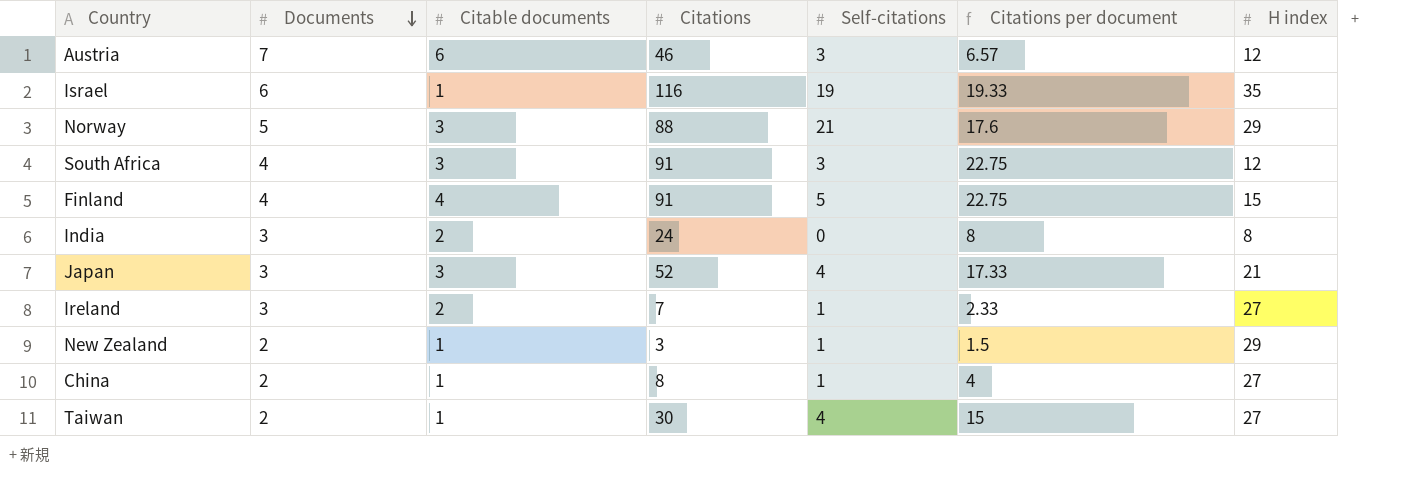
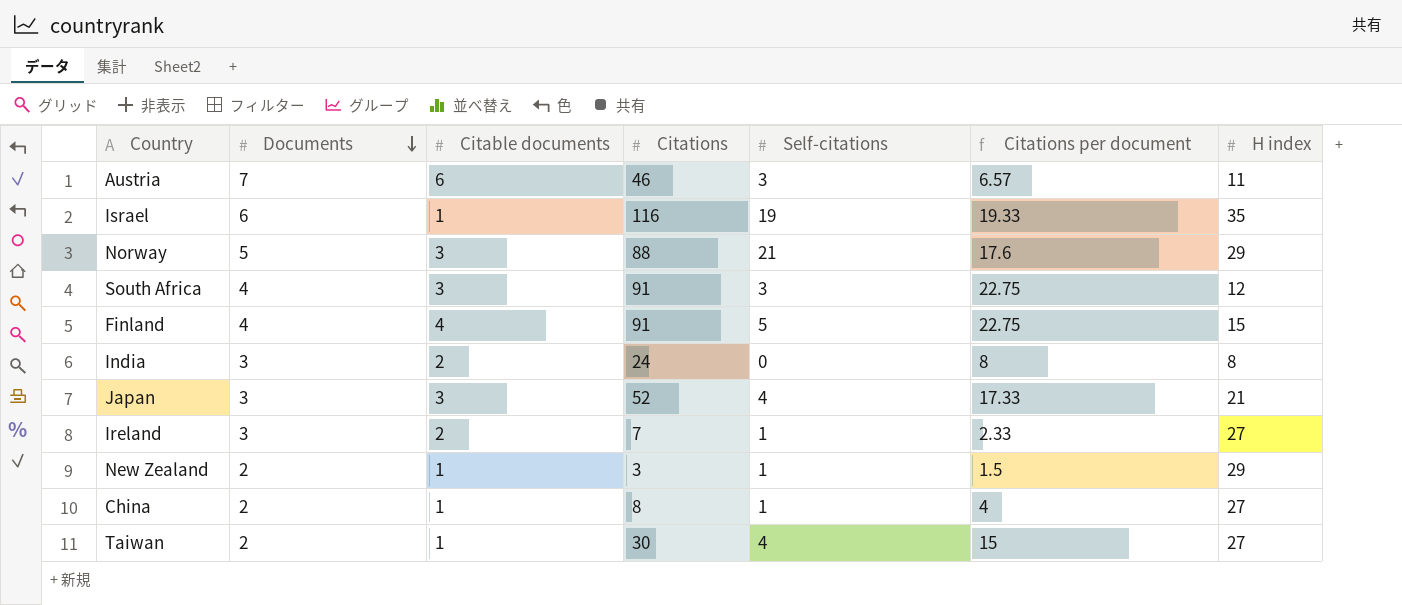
Austria | H index: 12 -> 11

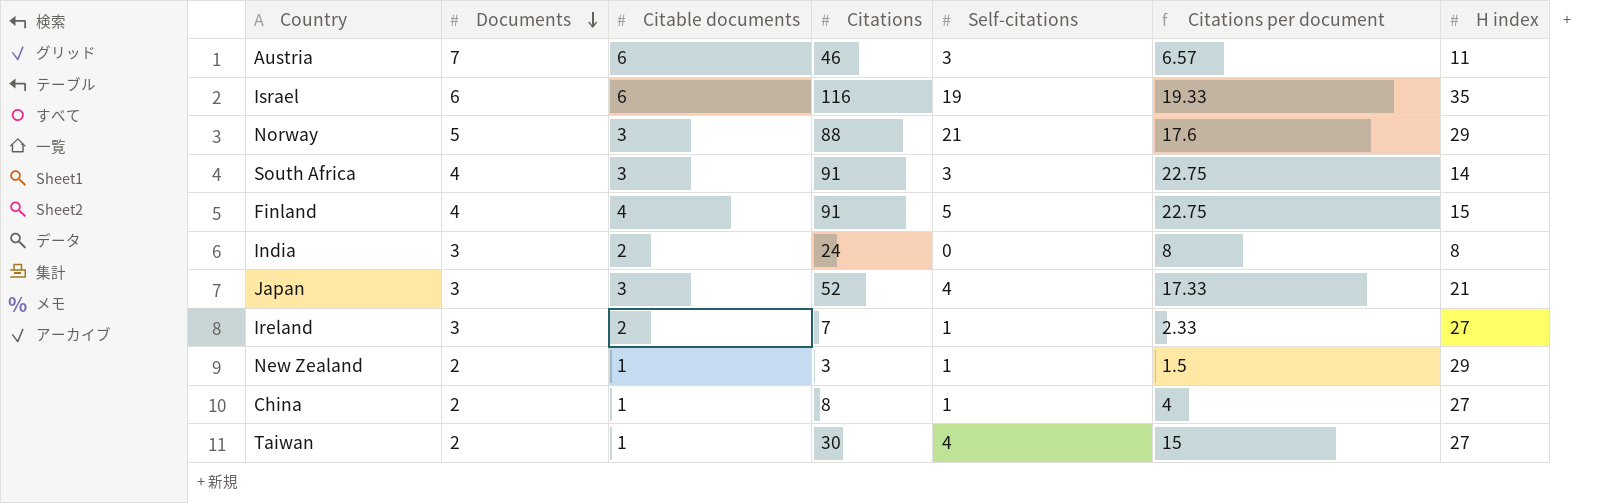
Israel | Citable documents: 1 -> 6
South Africa | H index: 12 -> 14

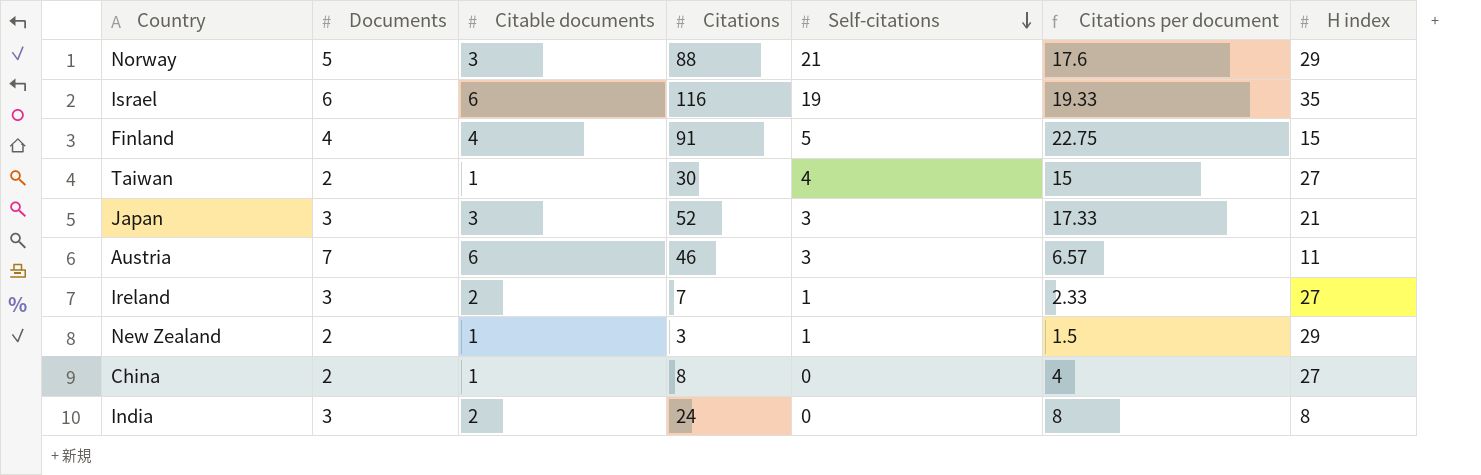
row order: Documents descending -> Self-citations descending
row South Africa: 4 | 3 | 91 | 3 | 22.75 | 14 -> none
Japan | Self-citations: 4 -> 3
China | Self-citations: 1 -> 0

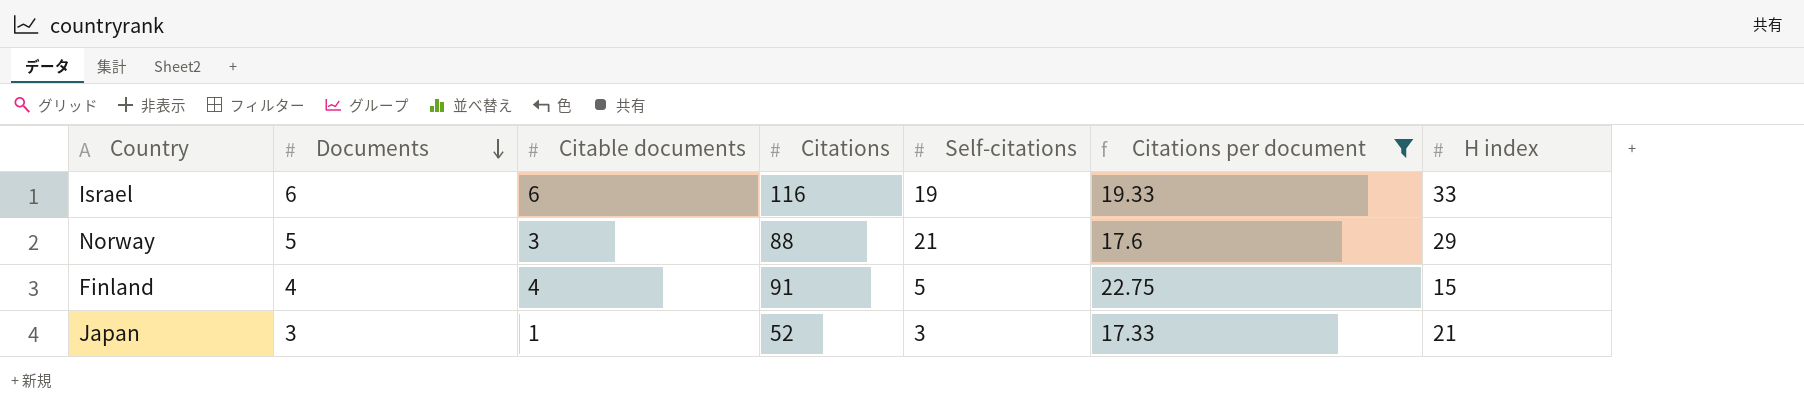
filter: none -> Citations per document >= 17.33
row order: Self-citations descending -> Documents descending
Israel | H index: 35 -> 33
Japan | Citable documents: 3 -> 1

